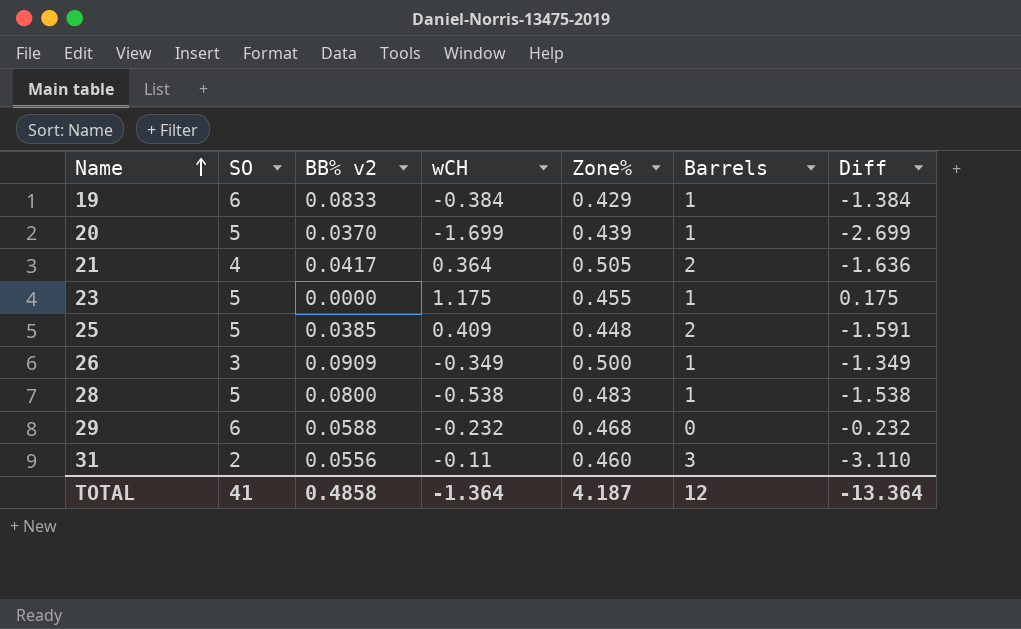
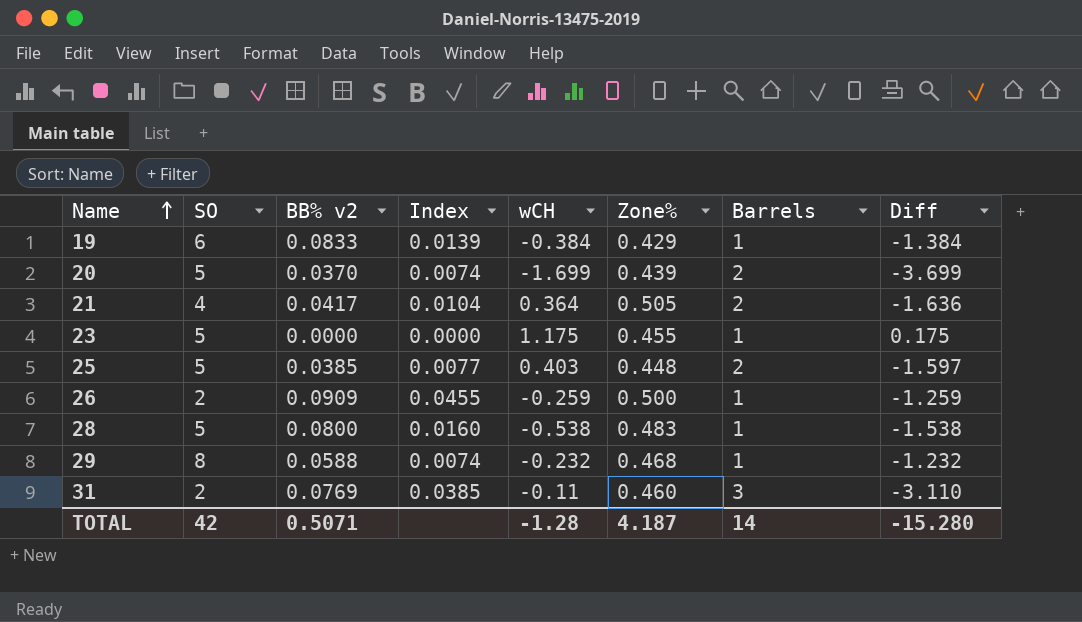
column Index | formula: none -> [BB% v2] / [SO]
20 | Barrels: 1 -> 2
20 | Diff: -2.699 -> -3.699
25 | wCH: 0.409 -> 0.403
25 | Diff: -1.591 -> -1.597
26 | SO: 3 -> 2
26 | wCH: -0.349 -> -0.259
26 | Diff: -1.349 -> -1.259
29 | SO: 6 -> 8
29 | Barrels: 0 -> 1
29 | Diff: -0.232 -> -1.232
31 | BB% v2: 0.0556 -> 0.0769
TOTAL | SO: 41 -> 42
TOTAL | BB% v2: 0.4858 -> 0.5071
TOTAL | wCH: -1.364 -> -1.28
TOTAL | Barrels: 12 -> 14
TOTAL | Diff: -13.364 -> -15.280

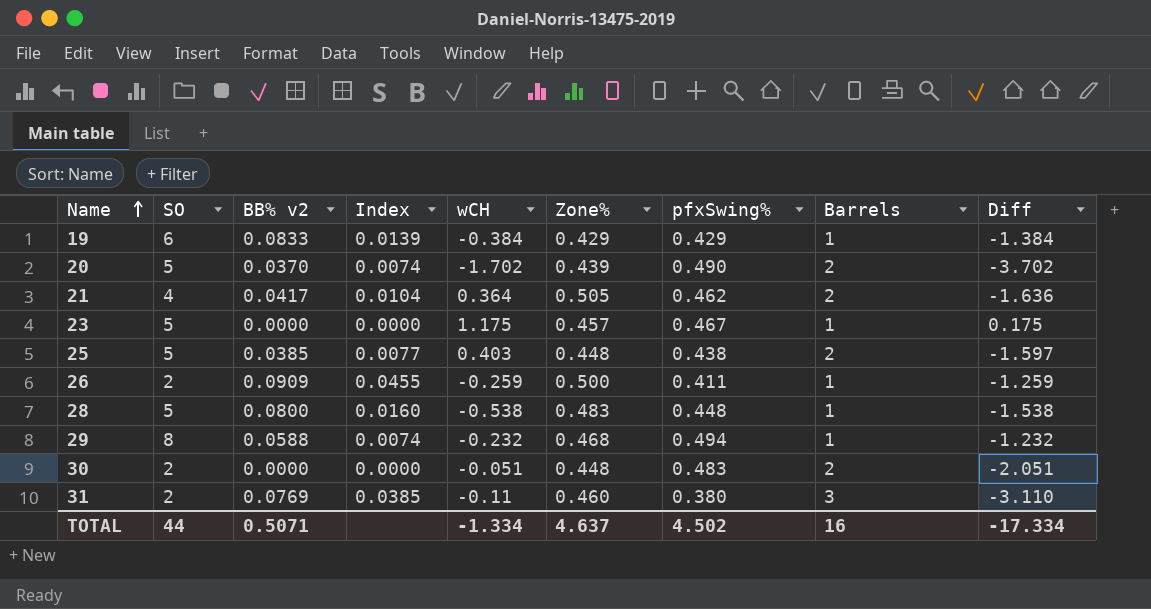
column pfxSwing% | position: none -> 7
20 | wCH: -1.699 -> -1.702
20 | Diff: -3.699 -> -3.702
23 | Zone%: 0.455 -> 0.457
row 30: none -> 2 | 0.0000 | 0.0000 | -0.051 | 0.448 | 0.483 | 2 | -2.051
TOTAL | SO: 42 -> 44
TOTAL | wCH: -1.28 -> -1.334
TOTAL | Zone%: 4.187 -> 4.637
TOTAL | Barrels: 14 -> 16
TOTAL | Diff: -15.280 -> -17.334

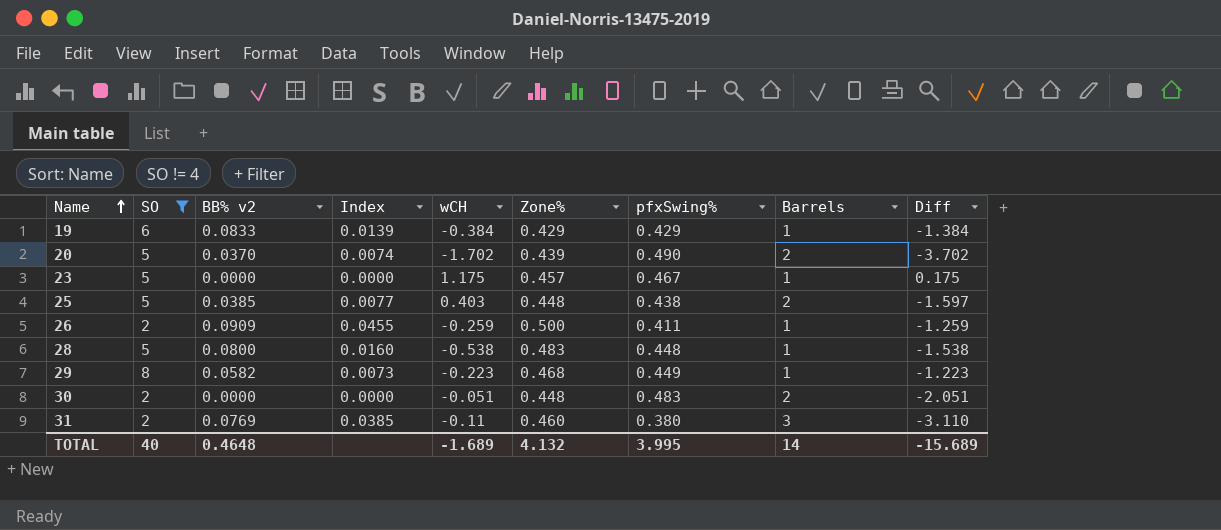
filter: none -> SO != 4
29 | BB% v2: 0.0588 -> 0.0582
29 | Index: 0.0074 -> 0.0073
29 | wCH: -0.232 -> -0.223
29 | pfxSwing%: 0.494 -> 0.449
29 | Diff: -1.232 -> -1.223
TOTAL | SO: 44 -> 40
TOTAL | BB% v2: 0.5071 -> 0.4648
TOTAL | wCH: -1.334 -> -1.689
TOTAL | Zone%: 4.637 -> 4.132
TOTAL | pfxSwing%: 4.502 -> 3.995
TOTAL | Barrels: 16 -> 14
TOTAL | Diff: -17.334 -> -15.689

